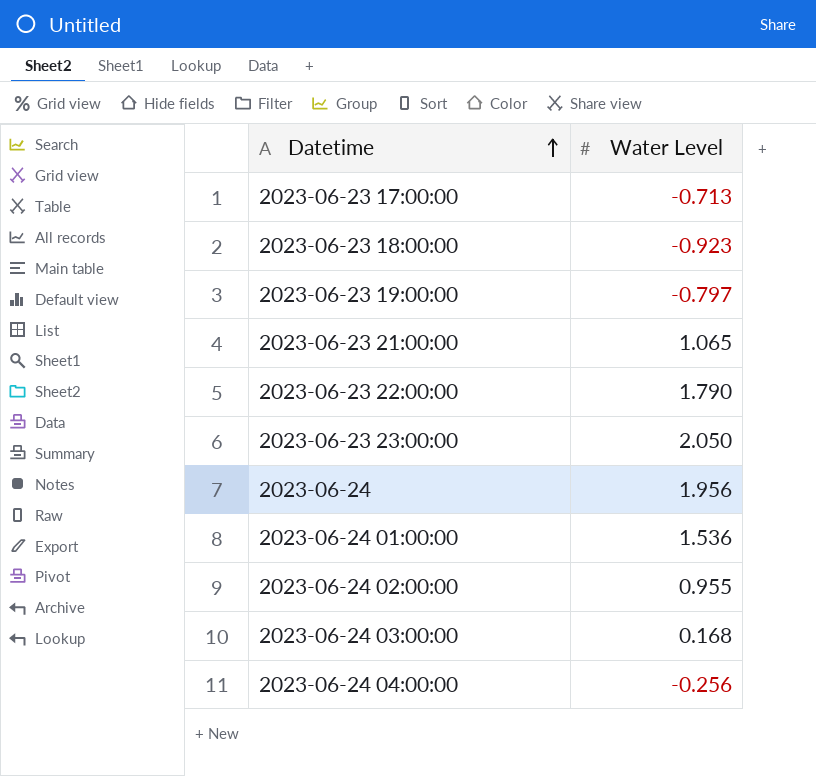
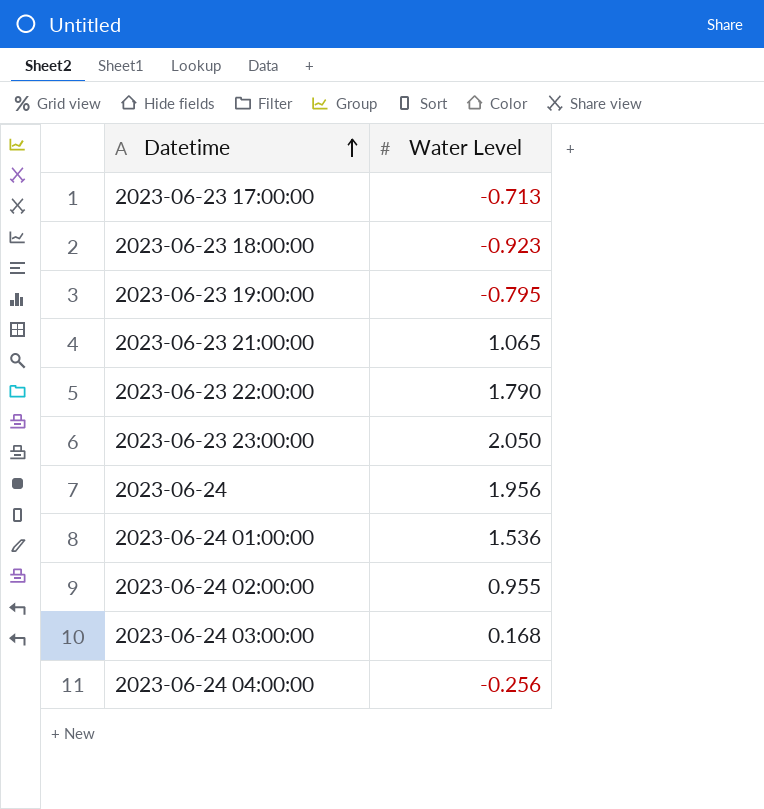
2023-06-23 19:00:00 | Water Level: -0.797 -> -0.795

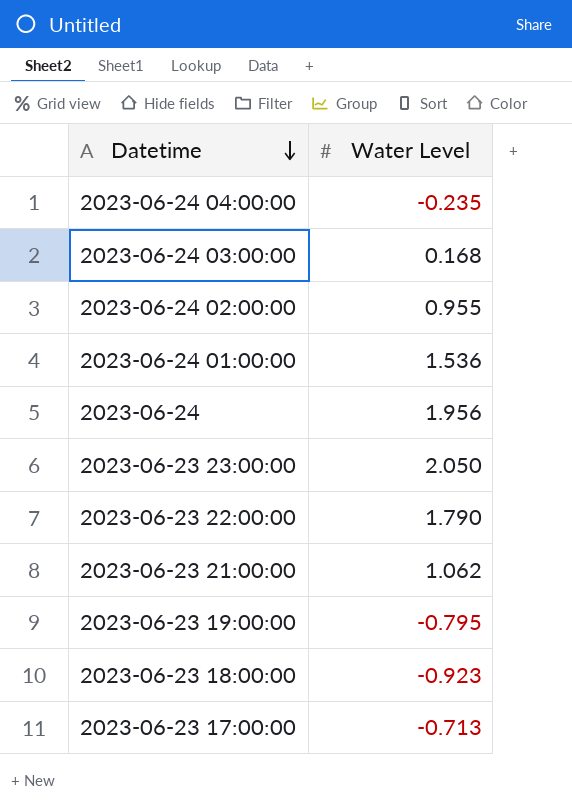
row order: Datetime ascending -> Datetime descending
2023-06-24 04:00:00 | Water Level: -0.256 -> -0.235
2023-06-23 21:00:00 | Water Level: 1.065 -> 1.062

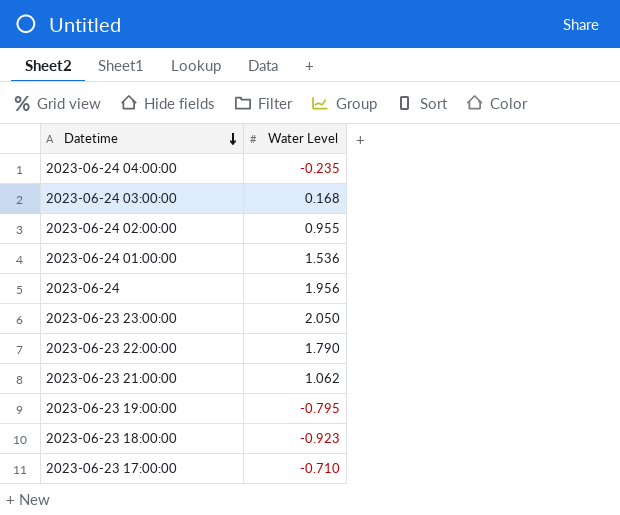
2023-06-23 17:00:00 | Water Level: -0.713 -> -0.710

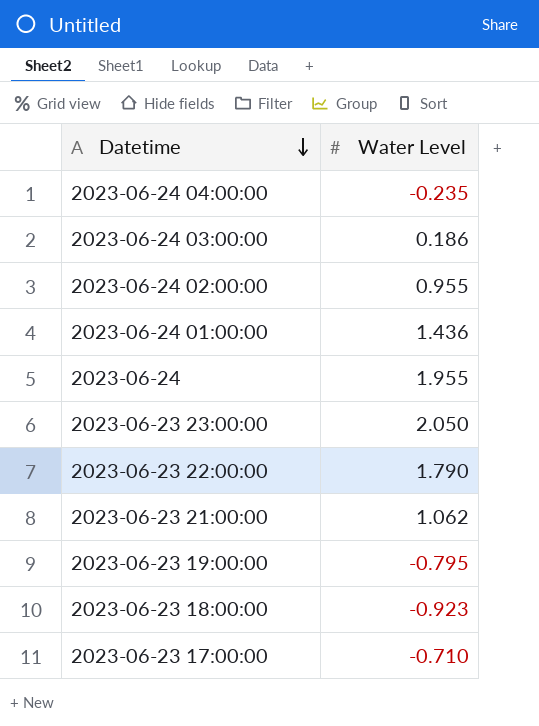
2023-06-24 03:00:00 | Water Level: 0.168 -> 0.186
2023-06-24 01:00:00 | Water Level: 1.536 -> 1.436
2023-06-24 | Water Level: 1.956 -> 1.955

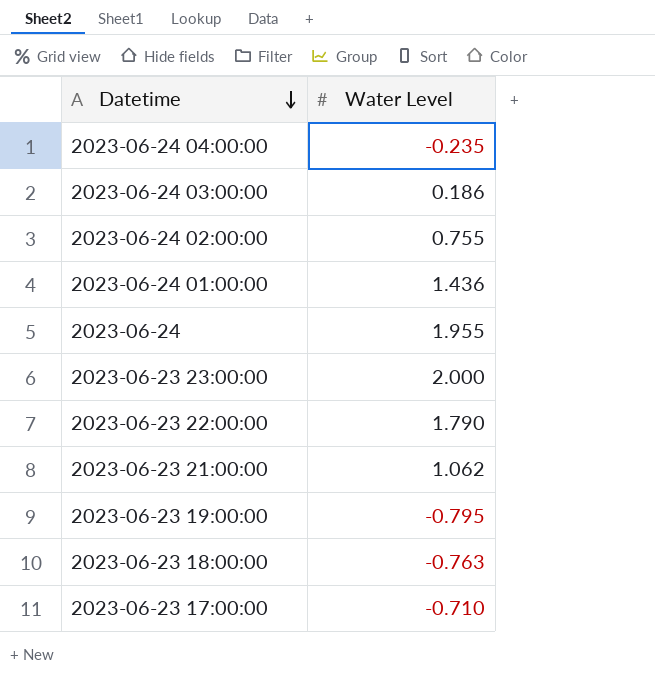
2023-06-24 02:00:00 | Water Level: 0.955 -> 0.755
2023-06-23 23:00:00 | Water Level: 2.050 -> 2.000
2023-06-23 18:00:00 | Water Level: -0.923 -> -0.763

